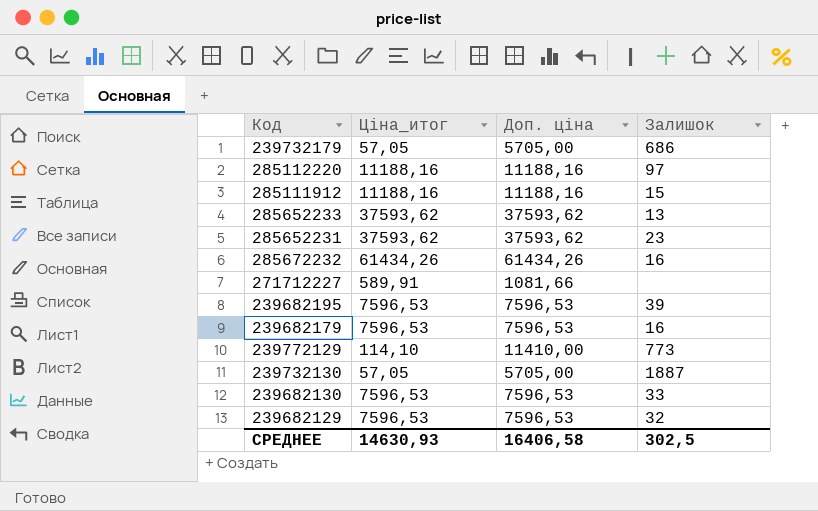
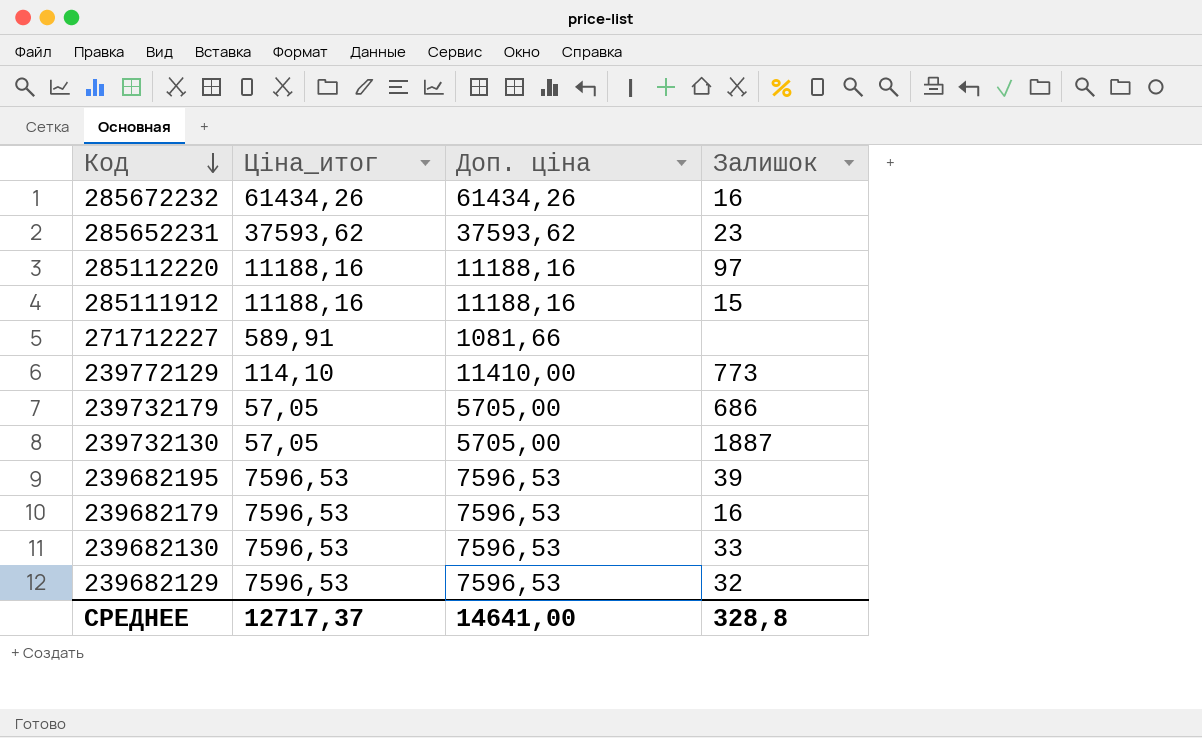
row order: none -> Код descending
row 285652233: 37593,62 | 37593,62 | 13 -> none
СРЕДНЕЕ | Ціна_итог: 14630,93 -> 12717,37
СРЕДНЕЕ | Доп. ціна: 16406,58 -> 14641,00
СРЕДНЕЕ | Залишок: 302,5 -> 328,8

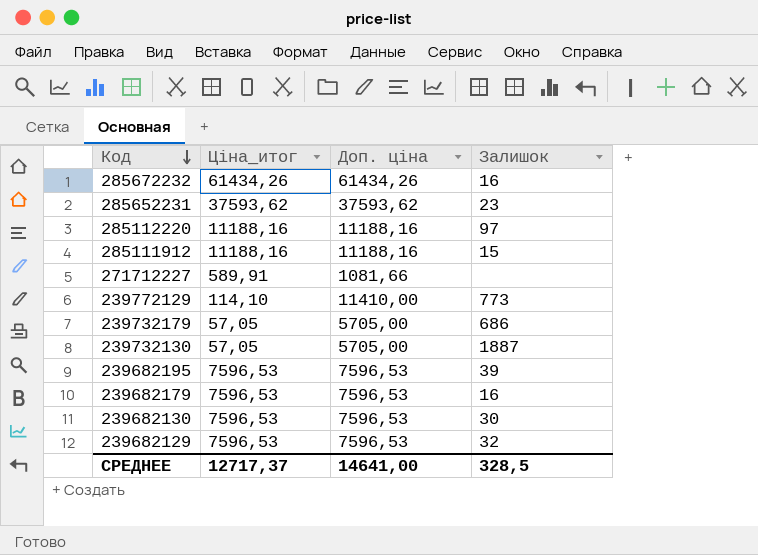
239682130 | Залишок: 33 -> 30
СРЕДНЕЕ | Залишок: 328,8 -> 328,5

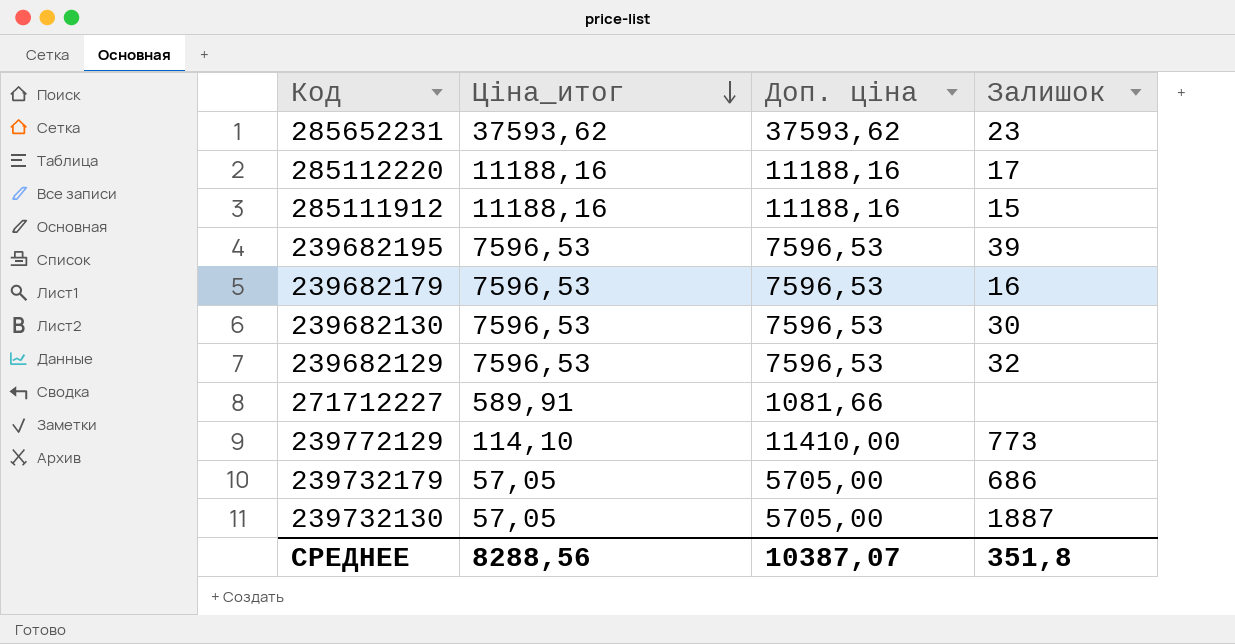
row order: Код descending -> Ціна_итог descending
row 285672232: 61434,26 | 61434,26 | 16 -> none
285112220 | Залишок: 97 -> 17
СРЕДНЕЕ | Ціна_итог: 12717,37 -> 8288,56
СРЕДНЕЕ | Доп. ціна: 14641,00 -> 10387,07
СРЕДНЕЕ | Залишок: 328,5 -> 351,8

